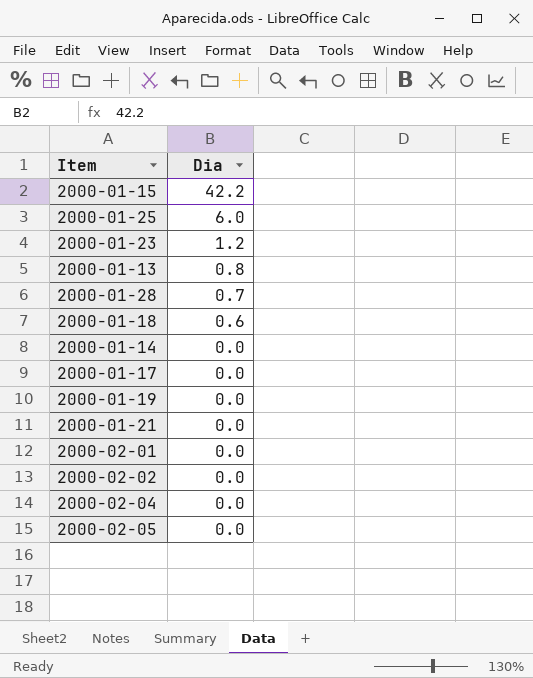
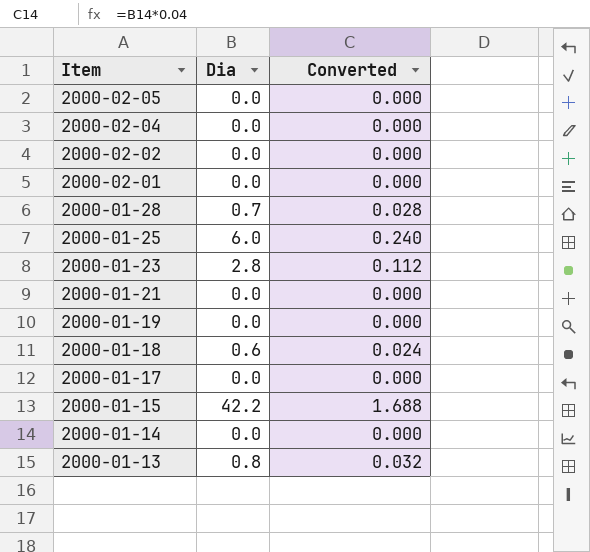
row order: Dia descending -> Item descending
column Converted | formula: none -> [Dia] * 0.04
2000-01-23 | Dia: 1.2 -> 2.8

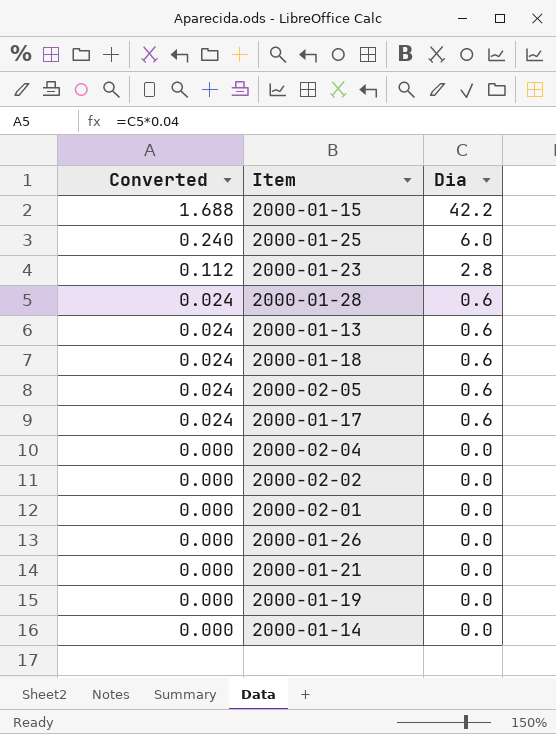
row order: Item descending -> Converted descending
column Converted | position: 3 -> 1
2000-01-28 | Converted: 0.028 -> 0.024
2000-01-28 | Dia: 0.7 -> 0.6
2000-01-13 | Converted: 0.032 -> 0.024
2000-01-13 | Dia: 0.8 -> 0.6
2000-02-05 | Converted: 0.000 -> 0.024
2000-02-05 | Dia: 0.0 -> 0.6
2000-01-17 | Converted: 0.000 -> 0.024
2000-01-17 | Dia: 0.0 -> 0.6
row 2000-01-26: none -> 0.000 | 0.0

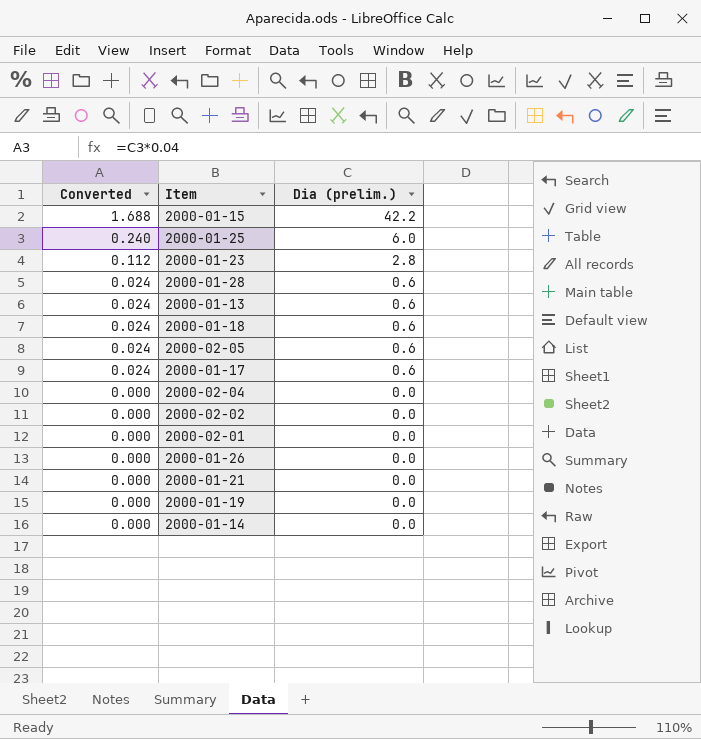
column name: Dia -> Dia (prelim.)

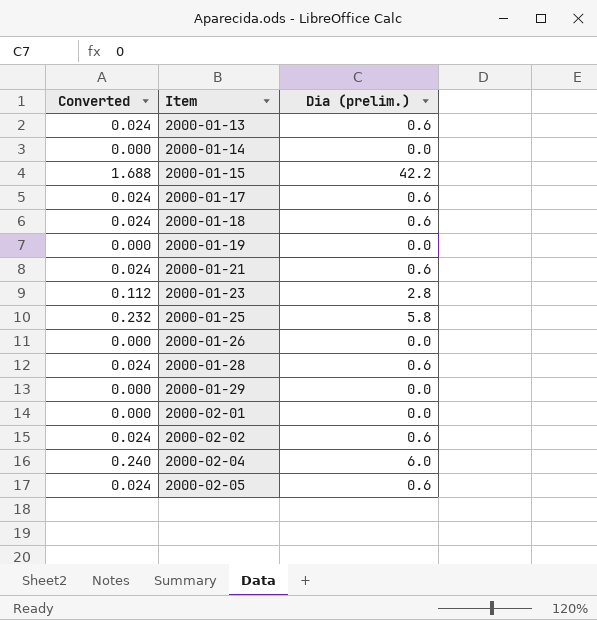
row order: Converted descending -> Item ascending
2000-01-21 | Converted: 0.000 -> 0.024
2000-01-21 | Dia (prelim.): 0.0 -> 0.6
2000-01-25 | Converted: 0.240 -> 0.232
2000-01-25 | Dia (prelim.): 6.0 -> 5.8
row 2000-01-29: none -> 0.000 | 0.0
2000-02-02 | Converted: 0.000 -> 0.024
2000-02-02 | Dia (prelim.): 0.0 -> 0.6
2000-02-04 | Converted: 0.000 -> 0.240
2000-02-04 | Dia (prelim.): 0.0 -> 6.0

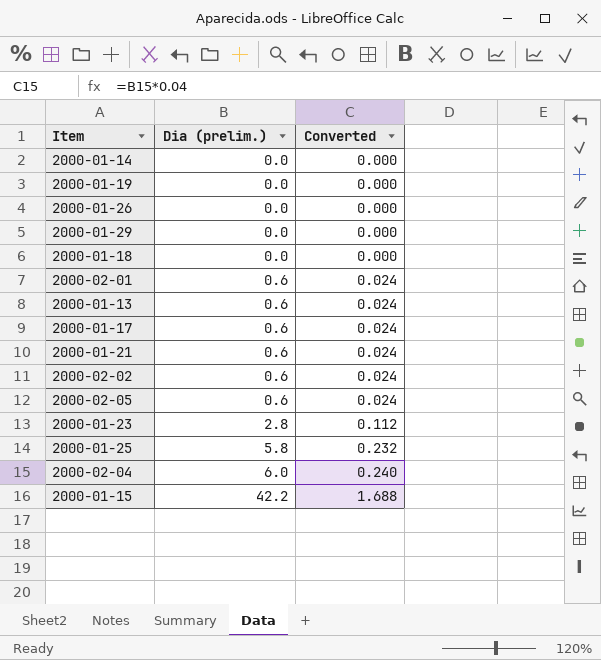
row order: Item ascending -> Dia (prelim.) ascending
column Converted | position: 1 -> 3
row 2000-01-28: 0.024 | 0.6 -> none
2000-01-18 | Dia (prelim.): 0.6 -> 0.0
2000-01-18 | Converted: 0.024 -> 0.000
2000-02-01 | Dia (prelim.): 0.0 -> 0.6
2000-02-01 | Converted: 0.000 -> 0.024

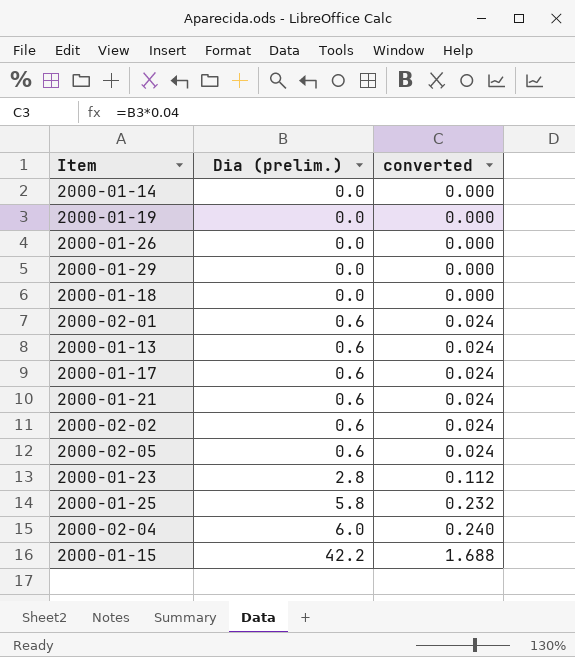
column name: Converted -> converted

